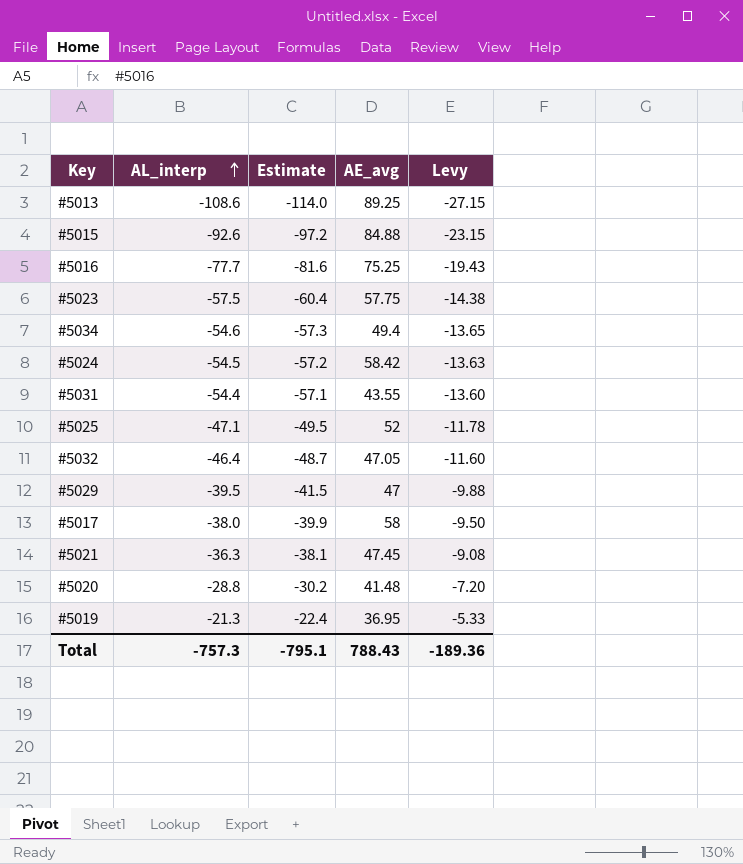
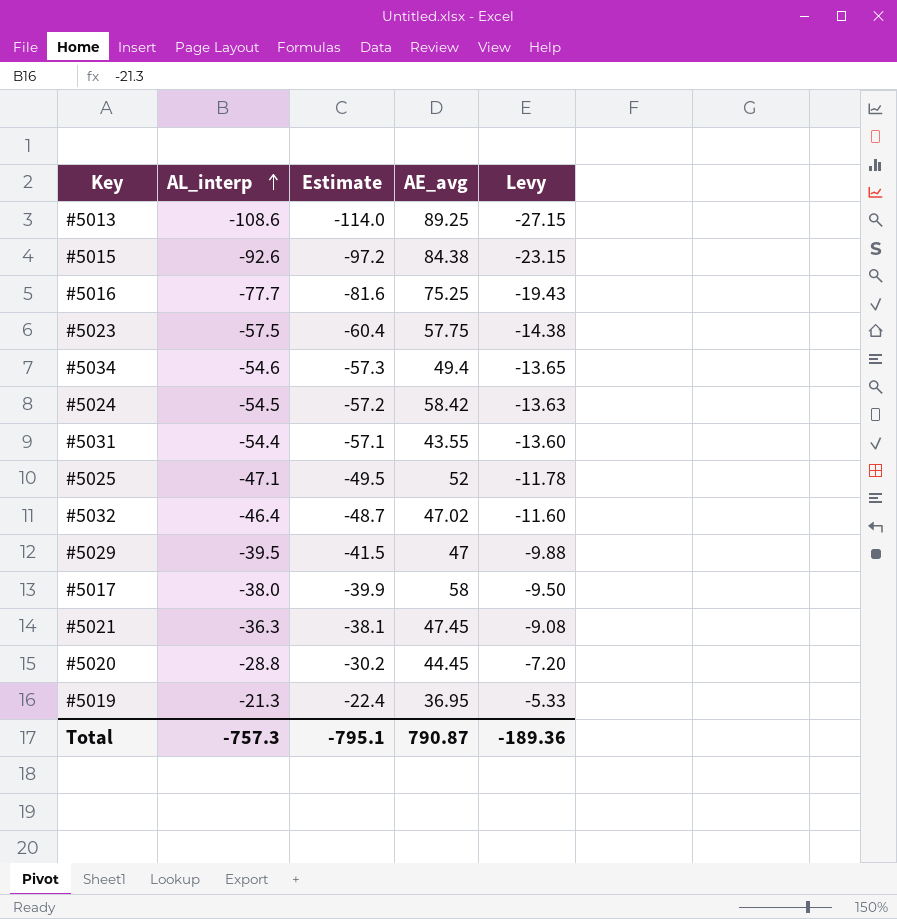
#5015 | AE_avg: 84.88 -> 84.38
#5032 | AE_avg: 47.05 -> 47.02
#5020 | AE_avg: 41.48 -> 44.45
Total | AE_avg: 788.43 -> 790.87

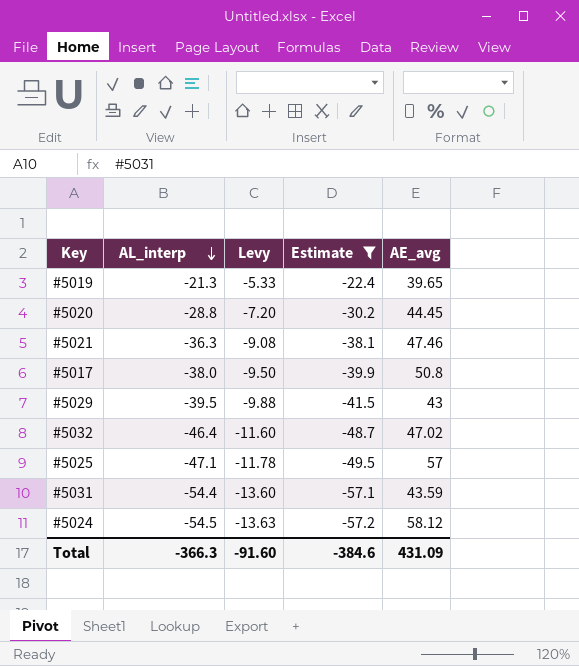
filter: none -> Estimate >= -57.2
row order: AL_interp ascending -> AL_interp descending
column Levy | position: 5 -> 3
#5019 | AE_avg: 36.95 -> 39.65
#5021 | AE_avg: 47.45 -> 47.46
#5017 | AE_avg: 58 -> 50.8
#5029 | AE_avg: 47 -> 43
#5025 | AE_avg: 52 -> 57
#5031 | AE_avg: 43.55 -> 43.59
#5024 | AE_avg: 58.42 -> 58.12
Total | AL_interp: -757.3 -> -366.3
Total | Levy: -189.36 -> -91.60
Total | Estimate: -795.1 -> -384.6
Total | AE_avg: 790.87 -> 431.09

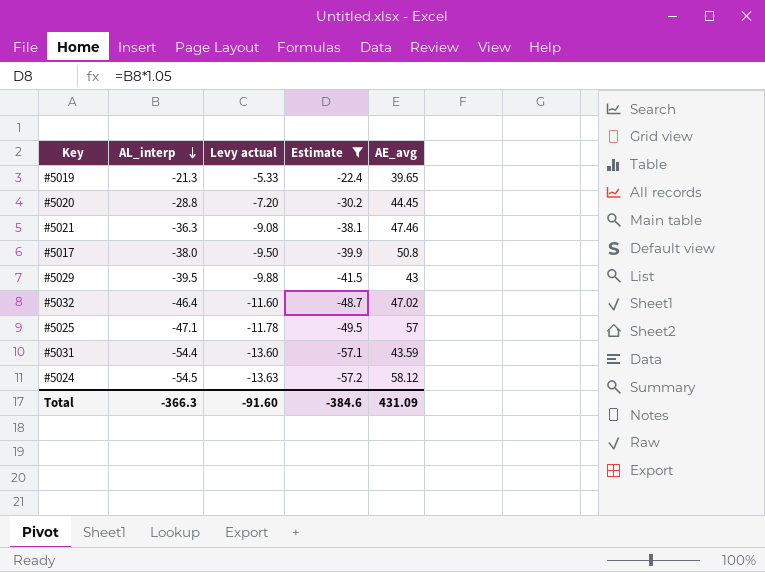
column name: Levy -> Levy actual

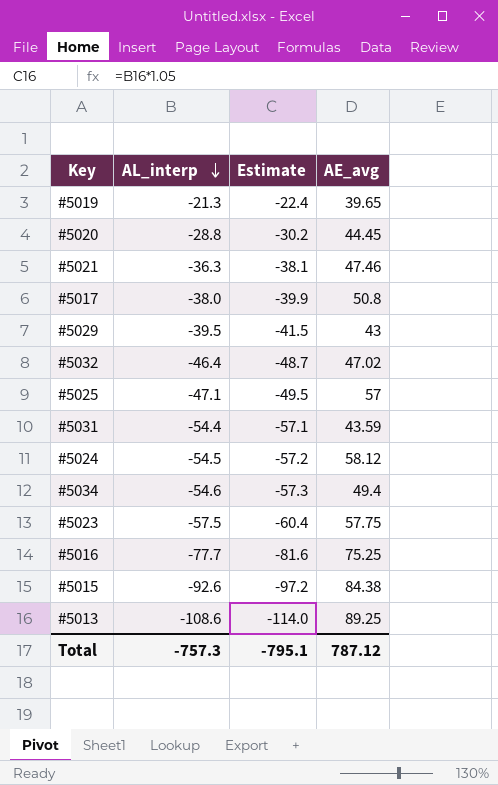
filter: Estimate >= -57.2 -> none
column Levy actual | formula: [AL_interp] * 0.25 -> none
Total | AL_interp: -366.3 -> -757.3
Total | Estimate: -384.6 -> -795.1
Total | AE_avg: 431.09 -> 787.12

